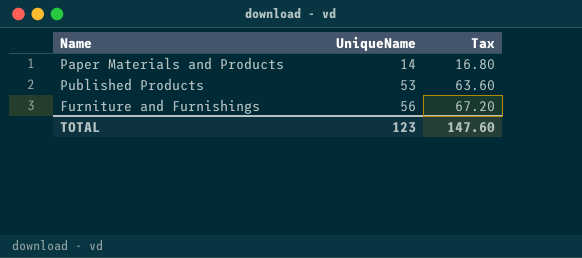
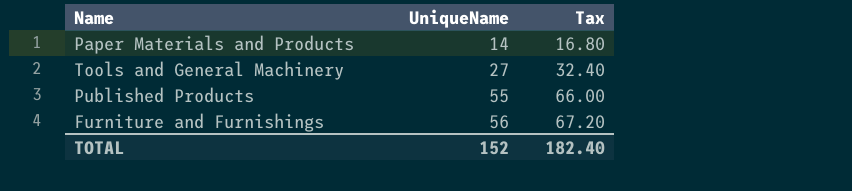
row Tools and General Machinery: none -> 27 | 32.40
Published Products | UniqueName: 53 -> 55
Published Products | Tax: 63.60 -> 66.00
TOTAL | UniqueName: 123 -> 152
TOTAL | Tax: 147.60 -> 182.40

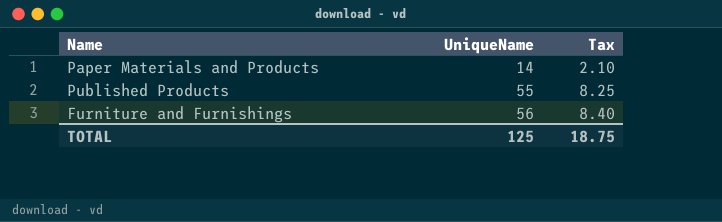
column Tax | formula: [UniqueName] * 1.2 -> [UniqueName] * 0.15
row Tools and General Machinery: 27 | 32.40 -> none
TOTAL | UniqueName: 152 -> 125
TOTAL | Tax: 182.40 -> 18.75

